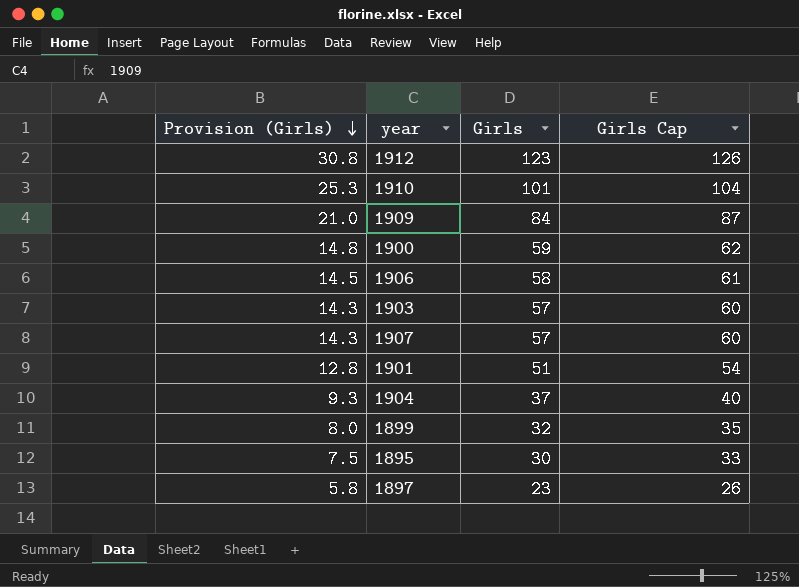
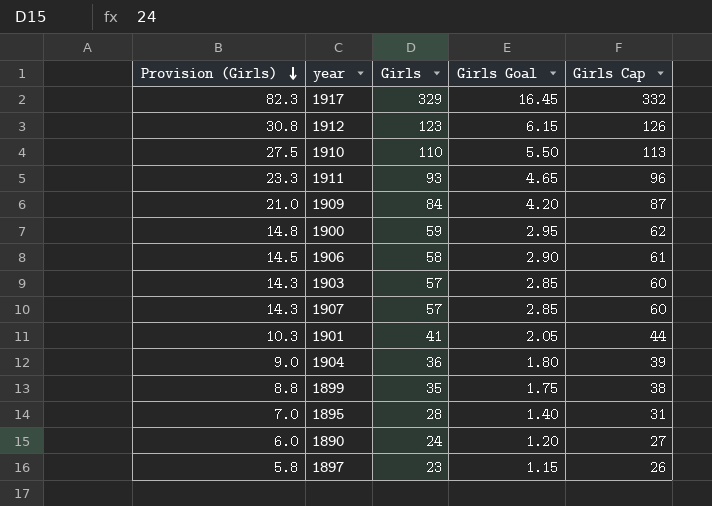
column Girls Goal | formula: none -> [Girls] * 0.05
row 1917: none -> 82.3 | 329 | 16.45 | 332
1910 | Provision (Girls): 25.3 -> 27.5
1910 | Girls: 101 -> 110
1910 | Girls Cap: 104 -> 113
row 1911: none -> 23.3 | 93 | 4.65 | 96
1901 | Provision (Girls): 12.8 -> 10.3
1901 | Girls: 51 -> 41
1901 | Girls Cap: 54 -> 44
1904 | Provision (Girls): 9.3 -> 9.0
1904 | Girls: 37 -> 36
1904 | Girls Cap: 40 -> 39
1899 | Provision (Girls): 8.0 -> 8.8
1899 | Girls: 32 -> 35
1899 | Girls Cap: 35 -> 38
1895 | Provision (Girls): 7.5 -> 7.0
1895 | Girls: 30 -> 28
1895 | Girls Cap: 33 -> 31
row 1890: none -> 6.0 | 24 | 1.20 | 27

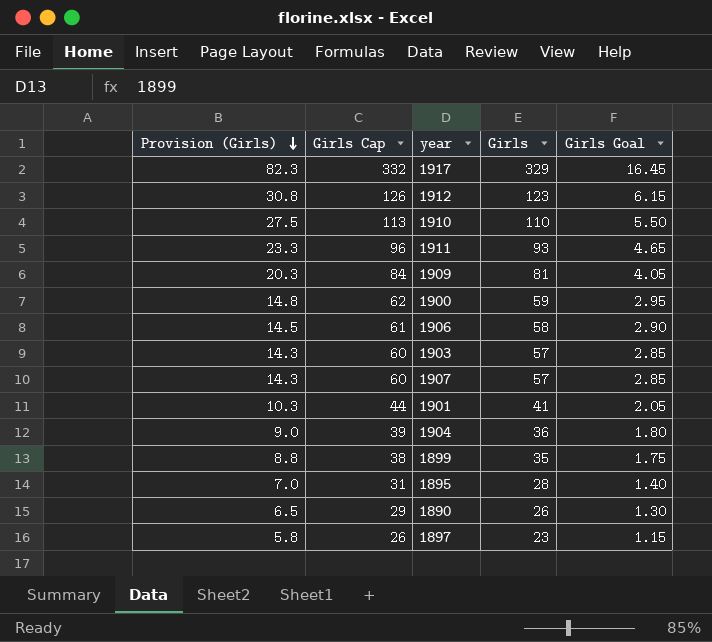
column Girls Cap | position: 5 -> 2
1909 | Provision (Girls): 21.0 -> 20.3
1909 | Girls Cap: 87 -> 84
1909 | Girls: 84 -> 81
1909 | Girls Goal: 4.20 -> 4.05
1890 | Provision (Girls): 6.0 -> 6.5
1890 | Girls Cap: 27 -> 29
1890 | Girls: 24 -> 26
1890 | Girls Goal: 1.20 -> 1.30

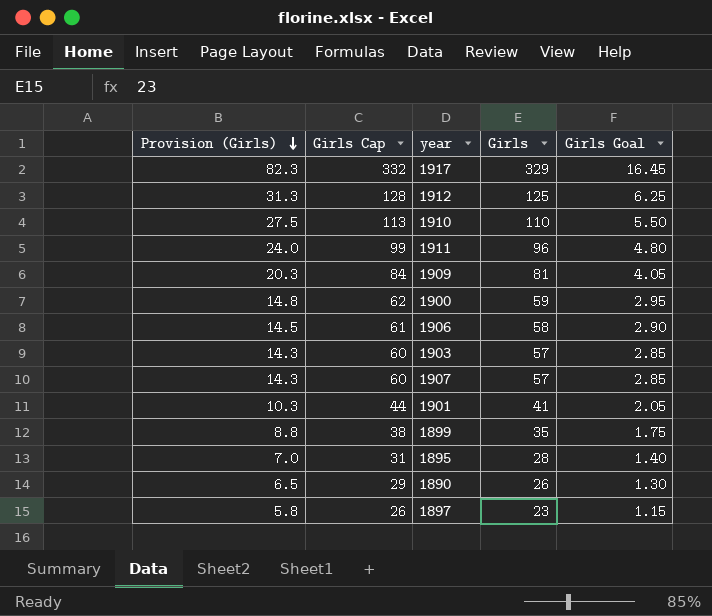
row 1904: 9.0 | 39 | 36 | 1.80 -> none
1912 | Provision (Girls): 30.8 -> 31.3
1912 | Girls Cap: 126 -> 128
1912 | Girls: 123 -> 125
1912 | Girls Goal: 6.15 -> 6.25
1911 | Provision (Girls): 23.3 -> 24.0
1911 | Girls Cap: 96 -> 99
1911 | Girls: 93 -> 96
1911 | Girls Goal: 4.65 -> 4.80

